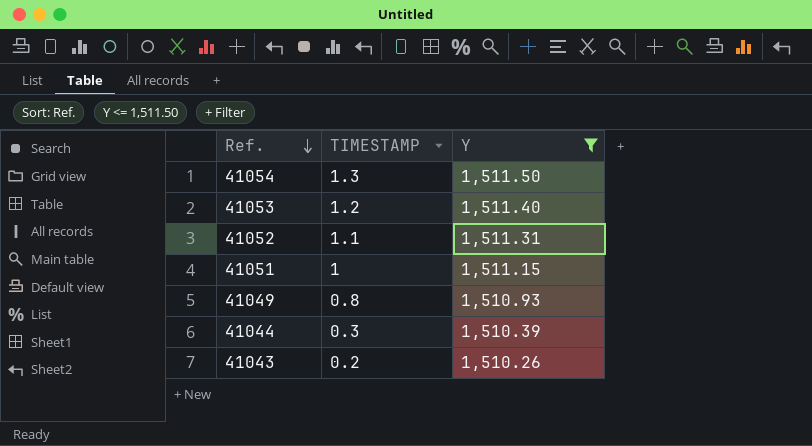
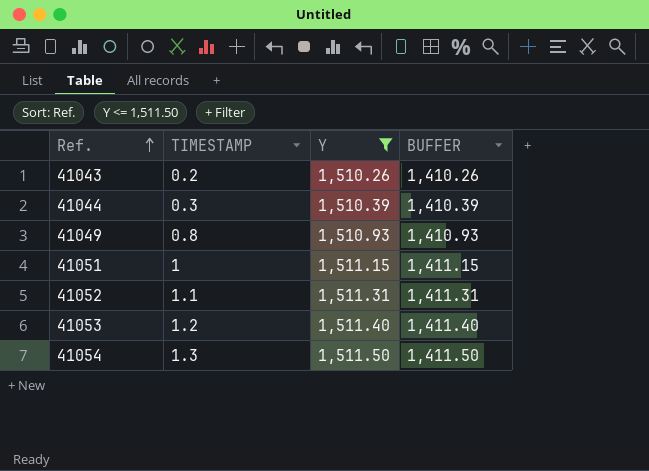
row order: Ref. descending -> Ref. ascending
column BUFFER | formula: none -> [Y] - 100

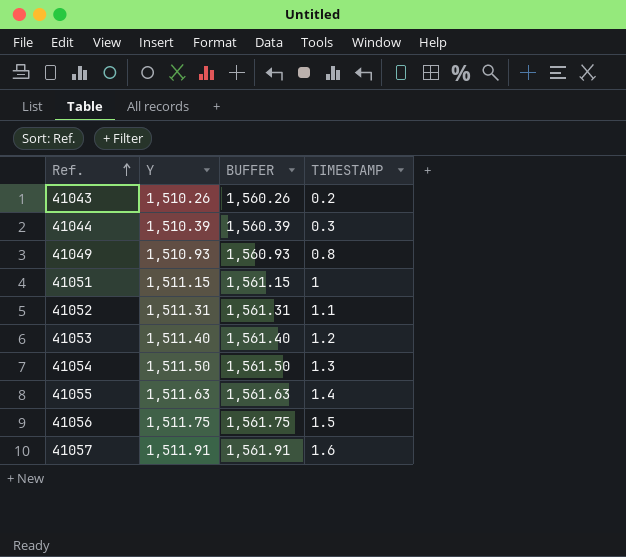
filter: Y <= 1,511.50 -> none
column BUFFER | formula: [Y] - 100 -> [Y] + 50
column TIMESTAMP | position: 2 -> 4

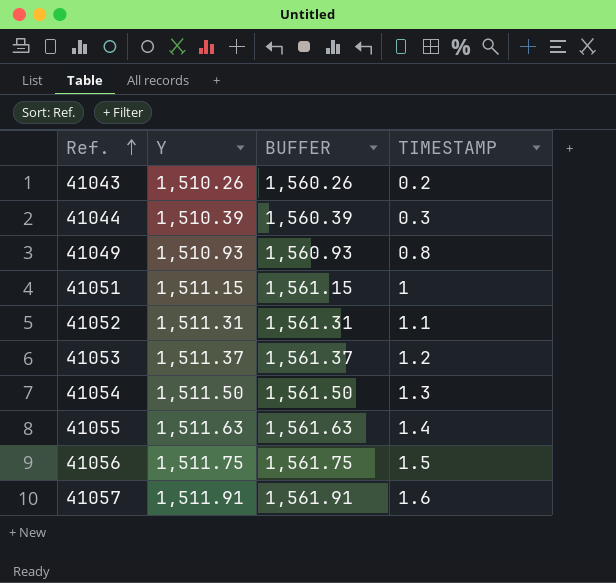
41053 | Y: 1,511.40 -> 1,511.37
41053 | BUFFER: 1,561.40 -> 1,561.37

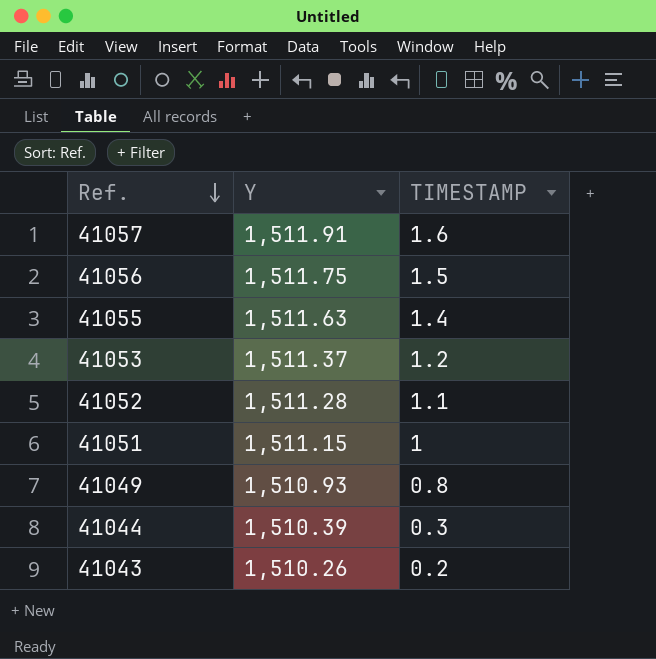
row order: Ref. ascending -> Ref. descending
column BUFFER | formula: [Y] + 50 -> none
row 41054: 1,511.50 | 1,561.50 | 1.3 -> none
41052 | Y: 1,511.31 -> 1,511.28

